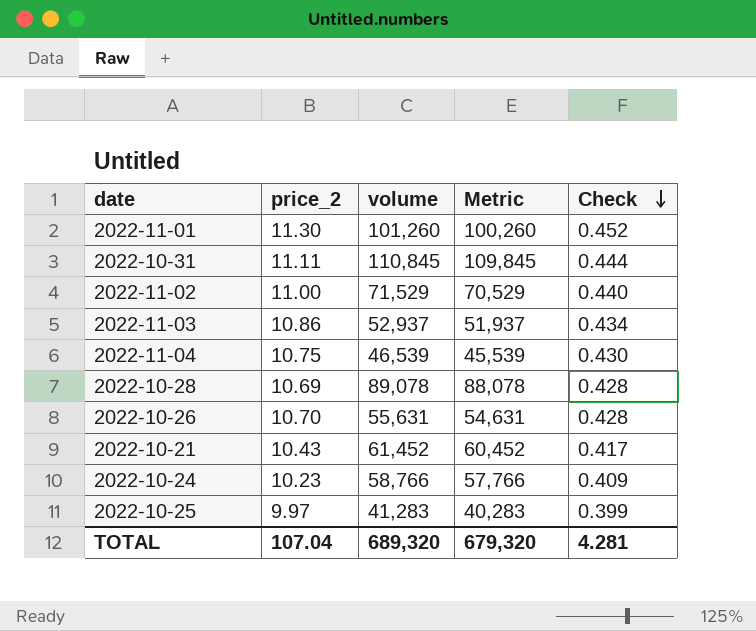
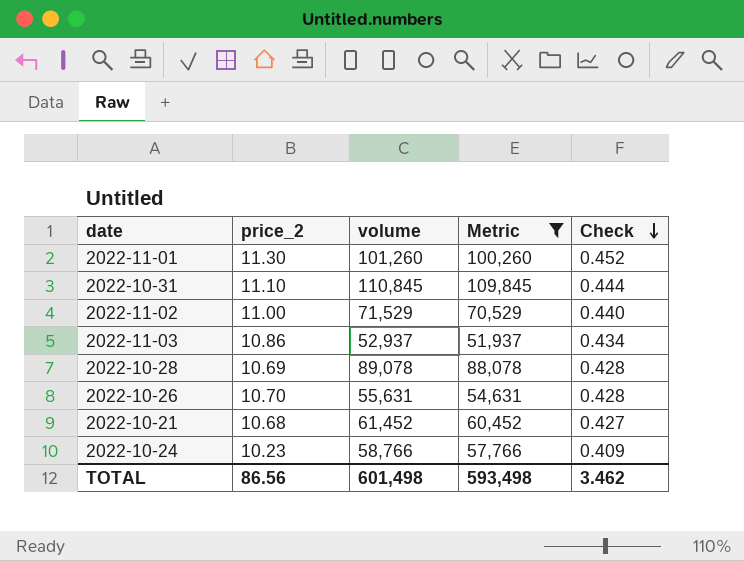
filter: none -> Metric >= 51,937
2022-10-31 | price_2: 11.11 -> 11.10
2022-10-21 | price_2: 10.43 -> 10.68
2022-10-21 | Check: 0.417 -> 0.427
TOTAL | price_2: 107.04 -> 86.56
TOTAL | volume: 689,320 -> 601,498
TOTAL | Metric: 679,320 -> 593,498
TOTAL | Check: 4.281 -> 3.462

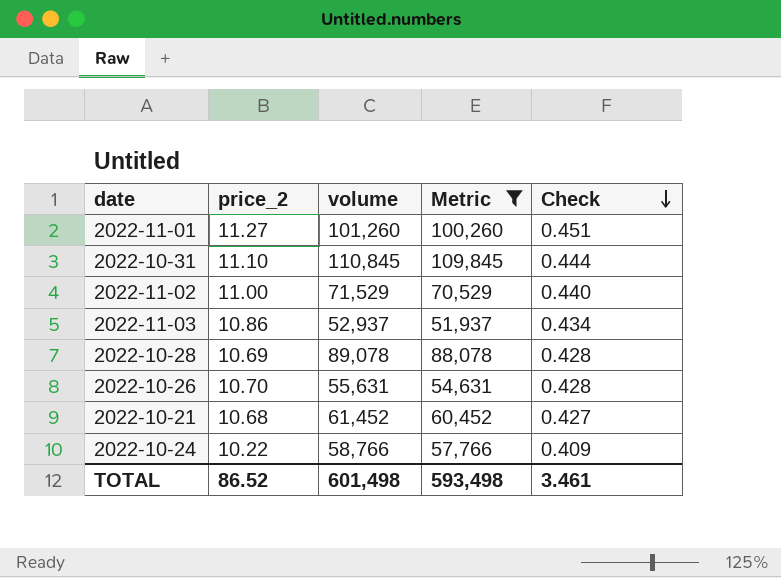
2022-11-01 | price_2: 11.30 -> 11.27
2022-11-01 | Check: 0.452 -> 0.451
2022-10-24 | price_2: 10.23 -> 10.22
TOTAL | price_2: 86.56 -> 86.52
TOTAL | Check: 3.462 -> 3.461

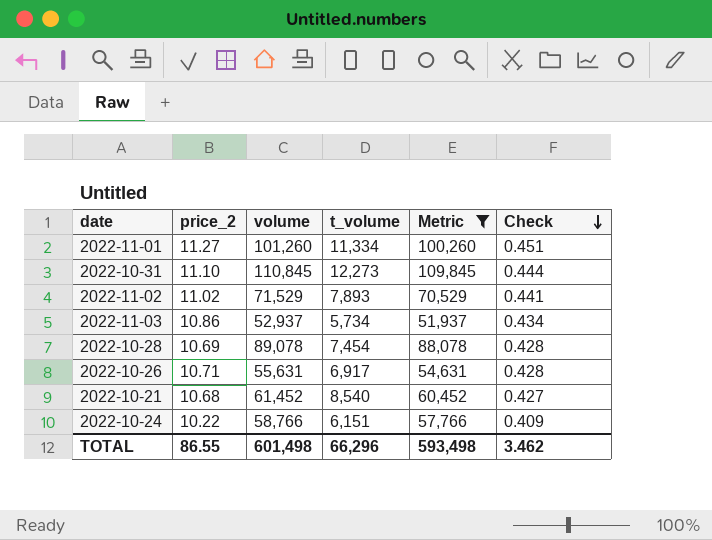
column t_volume | position: none -> 4
2022-11-02 | price_2: 11.00 -> 11.02
2022-11-02 | Check: 0.440 -> 0.441
2022-10-26 | price_2: 10.70 -> 10.71
TOTAL | price_2: 86.52 -> 86.55
TOTAL | Check: 3.461 -> 3.462

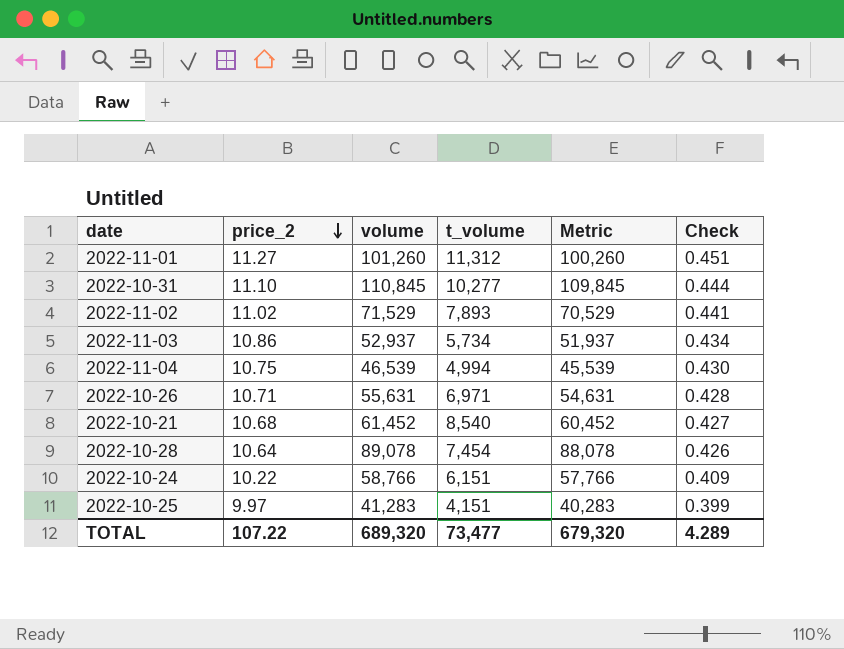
filter: Metric >= 51,937 -> none
row order: Check descending -> price_2 descending
2022-11-01 | t_volume: 11,334 -> 11,312
2022-10-31 | t_volume: 12,273 -> 10,277
2022-10-26 | t_volume: 6,917 -> 6,971
2022-10-28 | price_2: 10.69 -> 10.64
2022-10-28 | Check: 0.428 -> 0.426
TOTAL | price_2: 86.55 -> 107.22
TOTAL | volume: 601,498 -> 689,320
TOTAL | t_volume: 66,296 -> 73,477
TOTAL | Metric: 593,498 -> 679,320
TOTAL | Check: 3.462 -> 4.289

